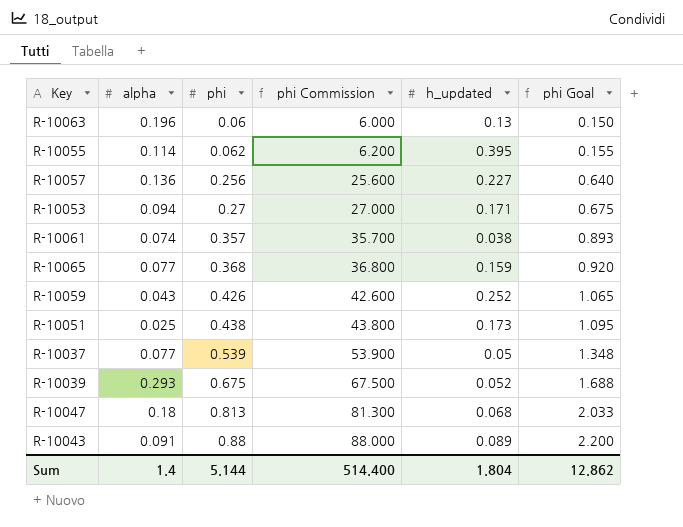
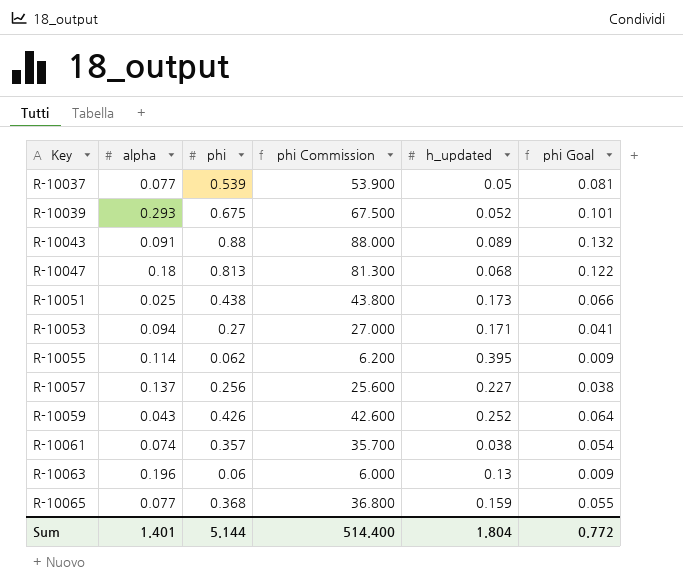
row order: phi ascending -> Key ascending
column phi Goal | formula: [phi] * 2.5 -> [phi] * 0.15
R-10057 | alpha: 0.136 -> 0.137
Sum | alpha: 1.4 -> 1.401
Sum | phi Goal: 12.862 -> 0.772

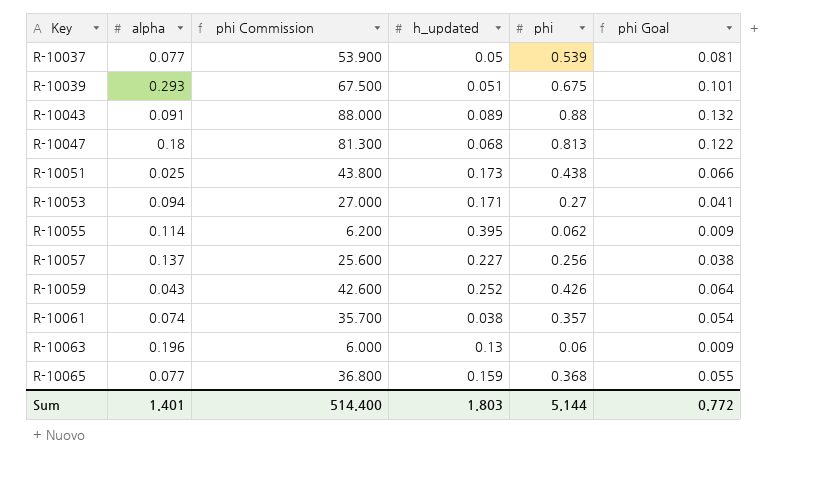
column phi | position: 3 -> 5
R-10039 | h_updated: 0.052 -> 0.051
Sum | h_updated: 1.804 -> 1.803

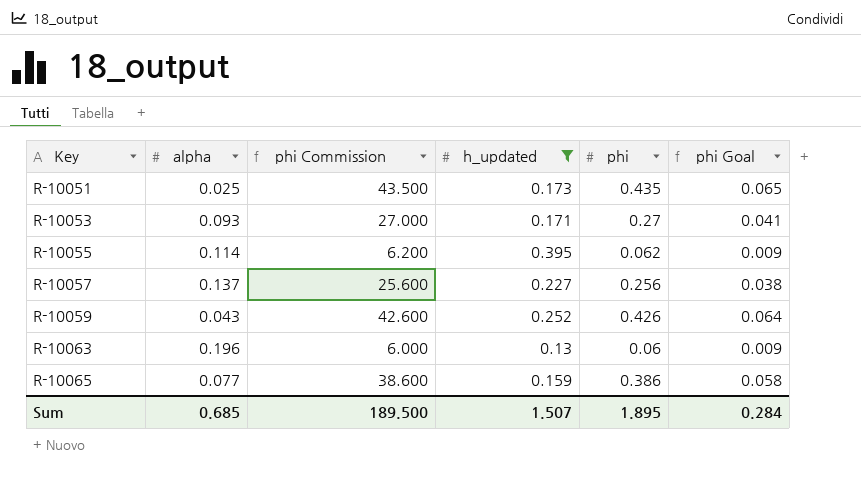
filter: none -> h_updated >= 0.13
R-10051 | phi Commission: 43.800 -> 43.500
R-10051 | phi: 0.438 -> 0.435
R-10051 | phi Goal: 0.066 -> 0.065
R-10053 | alpha: 0.094 -> 0.093
R-10065 | phi Commission: 36.800 -> 38.600
R-10065 | phi: 0.368 -> 0.386
R-10065 | phi Goal: 0.055 -> 0.058
Sum | alpha: 1.401 -> 0.685
Sum | phi Commission: 514.400 -> 189.500
Sum | h_updated: 1.803 -> 1.507
Sum | phi: 5.144 -> 1.895
Sum | phi Goal: 0.772 -> 0.284

